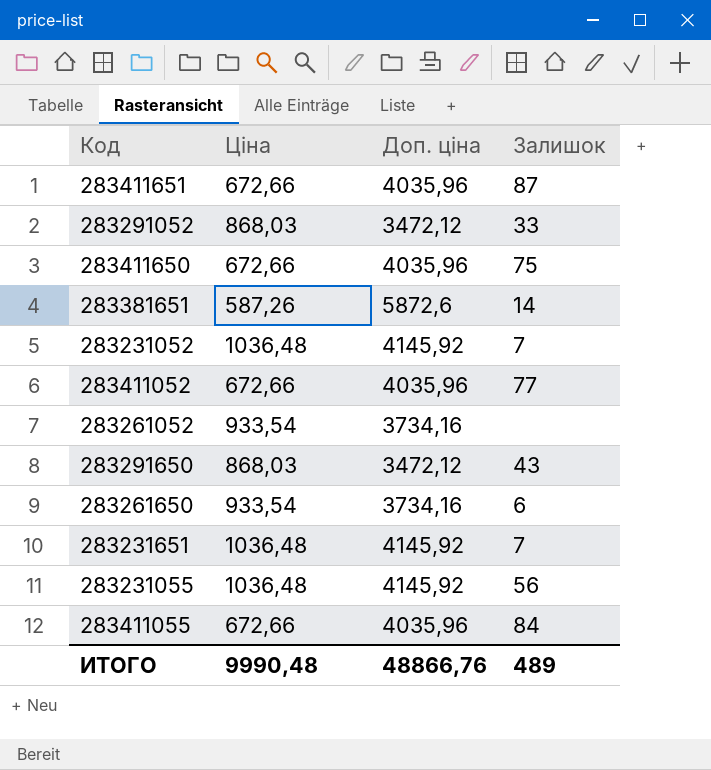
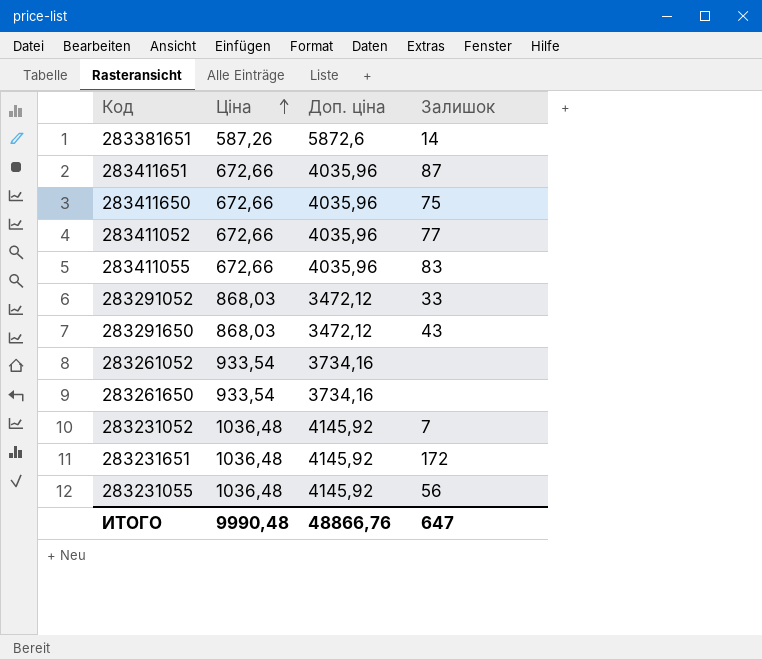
row order: none -> Ціна ascending
283411055 | Залишок: 84 -> 83
283261650 | Залишок: 6 -> none
283231651 | Залишок: 7 -> 172
ИТОГО | Залишок: 489 -> 647

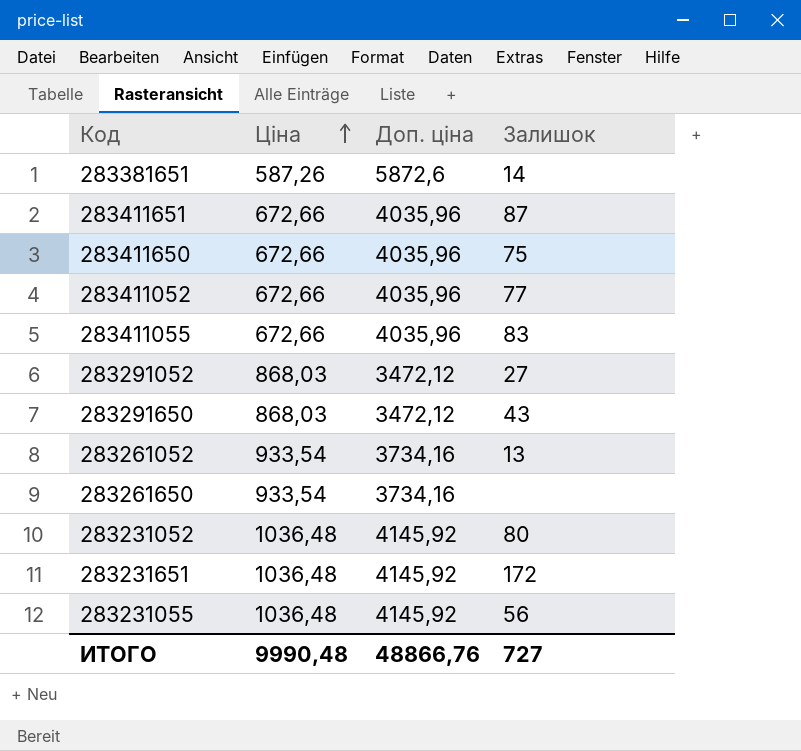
283291052 | Залишок: 33 -> 27
283261052 | Залишок: none -> 13
283231052 | Залишок: 7 -> 80
ИТОГО | Залишок: 647 -> 727

